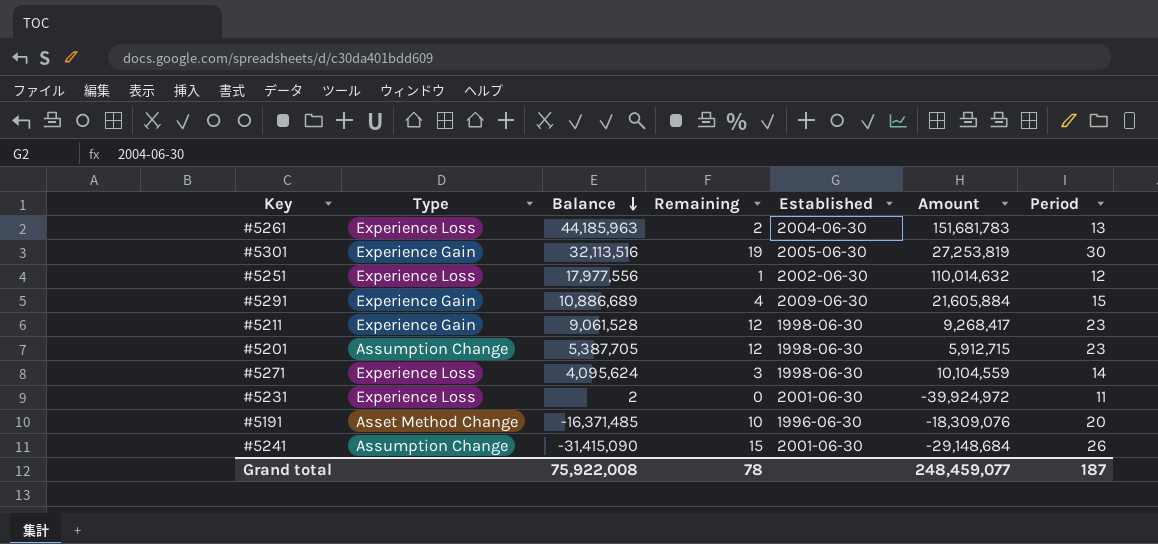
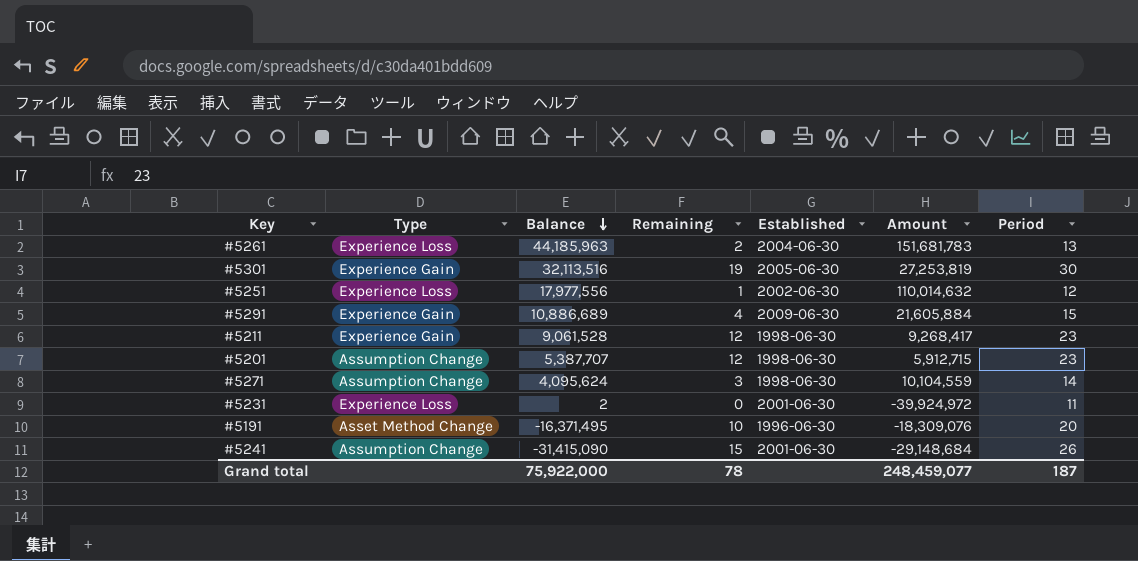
#5201 | Balance: 5,387,705 -> 5,387,707
#5271 | Type: Experience Loss -> Assumption Change
#5191 | Balance: -16,371,485 -> -16,371,495
Grand total | Balance: 75,922,008 -> 75,922,000

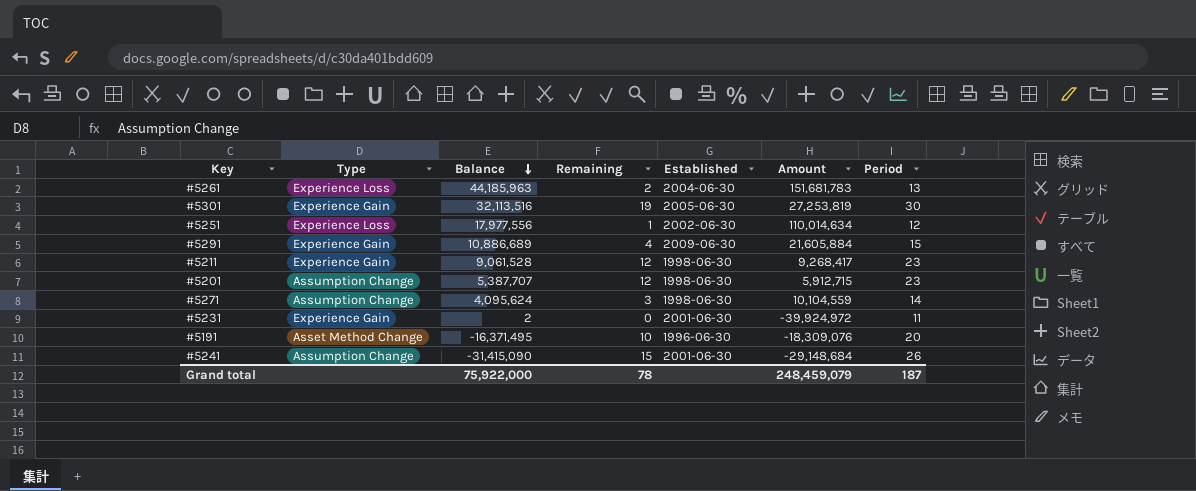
#5251 | Amount: 110,014,632 -> 110,014,634
#5231 | Type: Experience Loss -> Experience Gain
Grand total | Amount: 248,459,077 -> 248,459,079

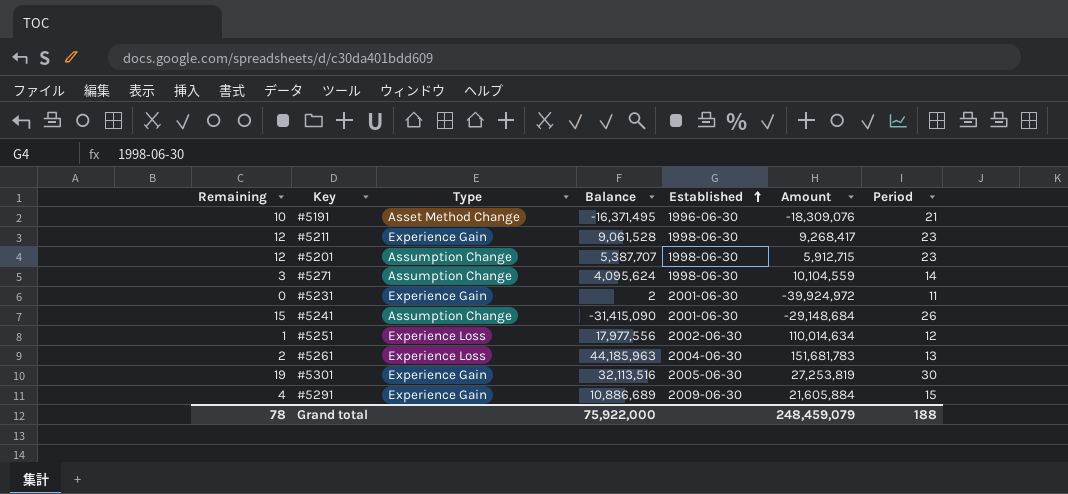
row order: Balance descending -> Established ascending
column Remaining | position: 4 -> 1
#5191 | Period: 20 -> 21
Grand total | Period: 187 -> 188

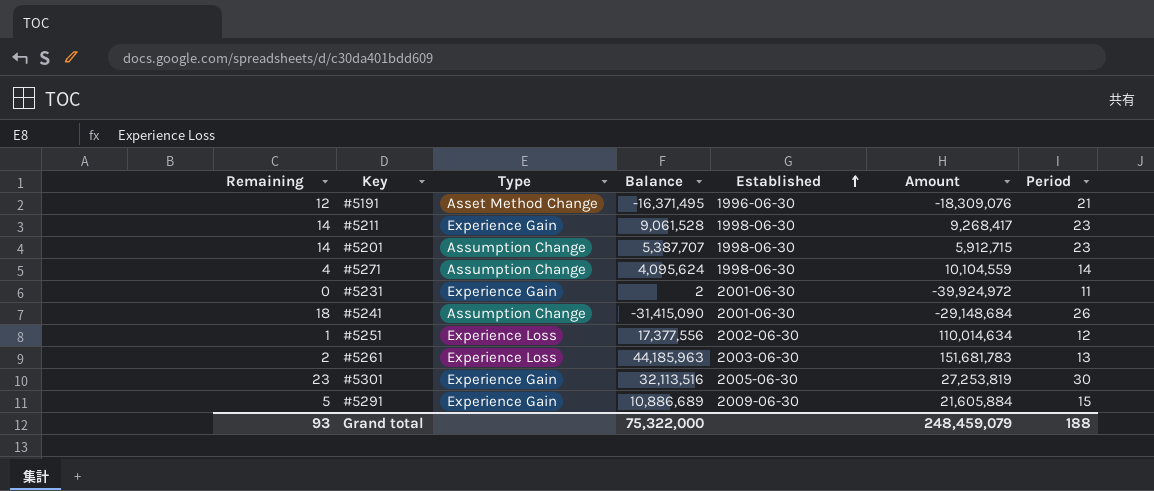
#5191 | Remaining: 10 -> 12
#5211 | Remaining: 12 -> 14
#5201 | Remaining: 12 -> 14
#5271 | Remaining: 3 -> 4
#5241 | Remaining: 15 -> 18
#5251 | Balance: 17,977,556 -> 17,377,556
#5261 | Established: 2004-06-30 -> 2003-06-30
#5301 | Remaining: 19 -> 23
#5291 | Remaining: 4 -> 5
Grand total | Remaining: 78 -> 93
Grand total | Balance: 75,922,000 -> 75,322,000

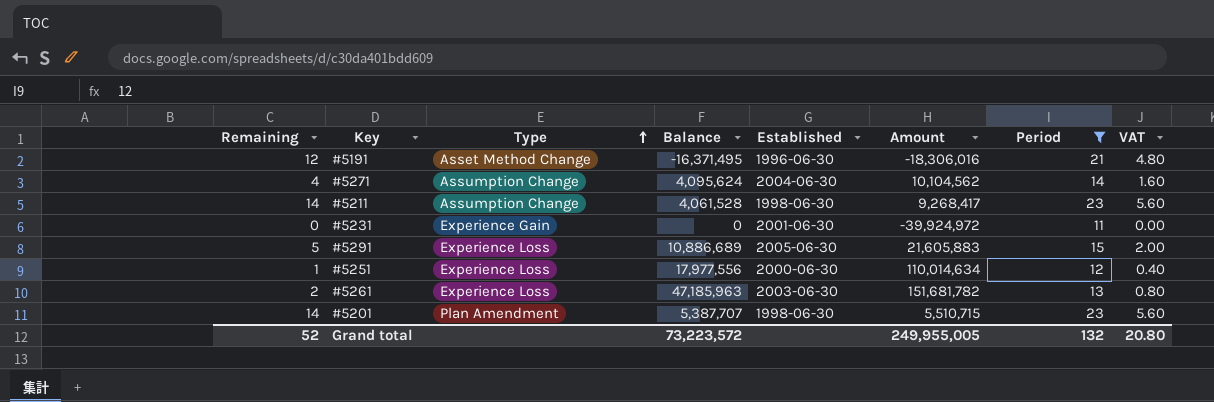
filter: none -> Period <= 23
row order: Established ascending -> Type ascending
column VAT | formula: none -> [Remaining] * 0.4
#5191 | Amount: -18,309,076 -> -18,306,016
#5271 | Established: 1998-06-30 -> 2004-06-30
#5271 | Amount: 10,104,559 -> 10,104,562
#5211 | Type: Experience Gain -> Assumption Change
#5211 | Balance: 9,061,528 -> 4,061,528
#5231 | Balance: 2 -> 0
#5291 | Type: Experience Gain -> Experience Loss
#5291 | Established: 2009-06-30 -> 2005-06-30
#5291 | Amount: 21,605,884 -> 21,605,883
#5251 | Balance: 17,377,556 -> 17,977,556
#5251 | Established: 2002-06-30 -> 2000-06-30
#5261 | Balance: 44,185,963 -> 47,185,963
#5261 | Amount: 151,681,783 -> 151,681,782
#5201 | Type: Assumption Change -> Plan Amendment
#5201 | Amount: 5,912,715 -> 5,510,715
Grand total | Remaining: 93 -> 52
Grand total | Balance: 75,322,000 -> 73,223,572
Grand total | Amount: 248,459,079 -> 249,955,005
Grand total | Period: 188 -> 132

